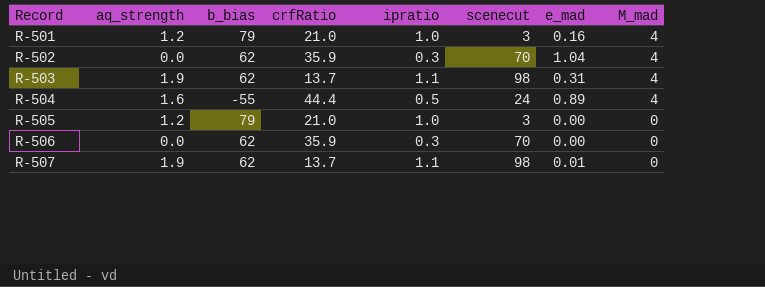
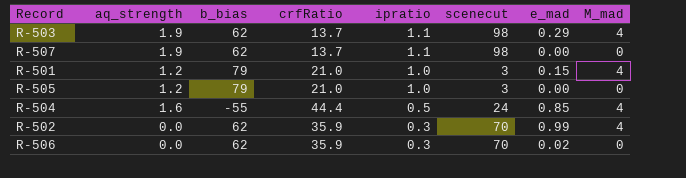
row order: Record ascending -> ipratio descending
R-503 | e_mad: 0.31 -> 0.29
R-507 | e_mad: 0.01 -> 0.00
R-501 | e_mad: 0.16 -> 0.15
R-504 | e_mad: 0.89 -> 0.85
R-502 | e_mad: 1.04 -> 0.99
R-506 | e_mad: 0.00 -> 0.02

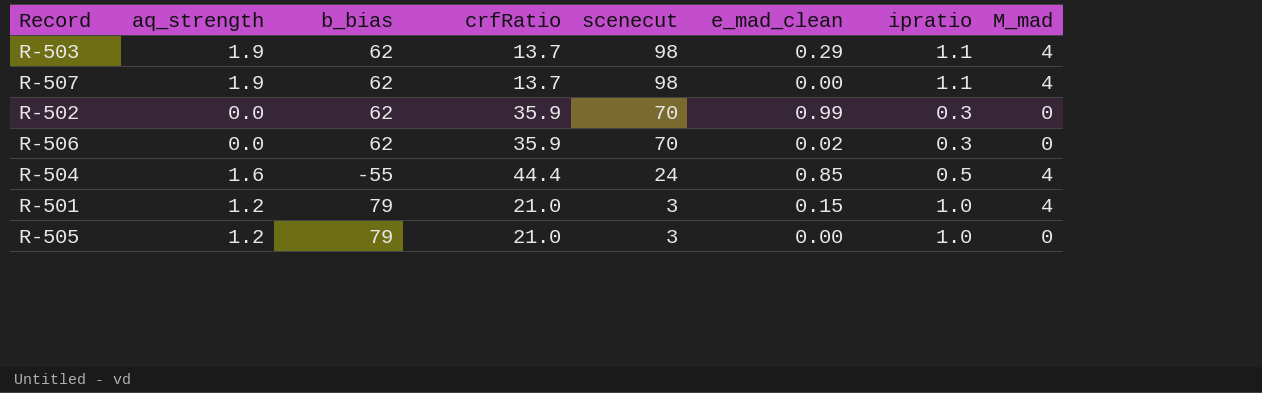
row order: ipratio descending -> scenecut descending
column name: e_mad -> e_mad_clean
column ipratio | position: 5 -> 7
R-507 | M_mad: 0 -> 4
R-502 | M_mad: 4 -> 0

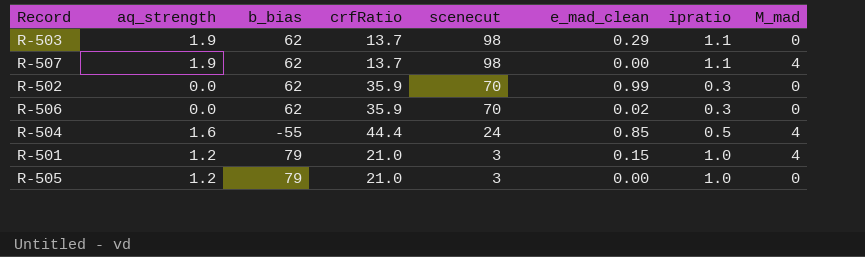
R-503 | M_mad: 4 -> 0

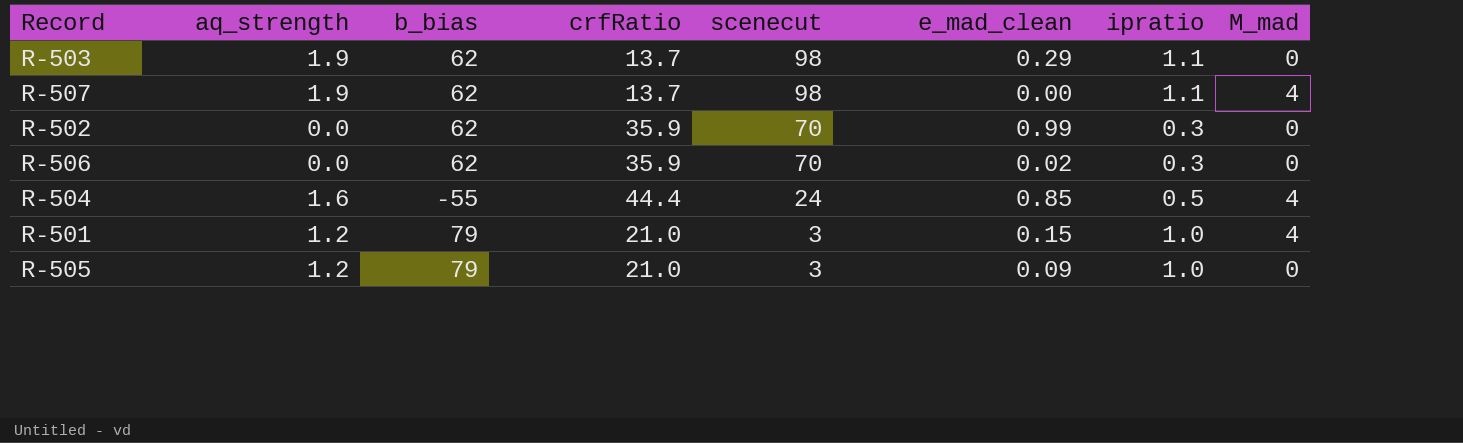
R-505 | e_mad_clean: 0.00 -> 0.09

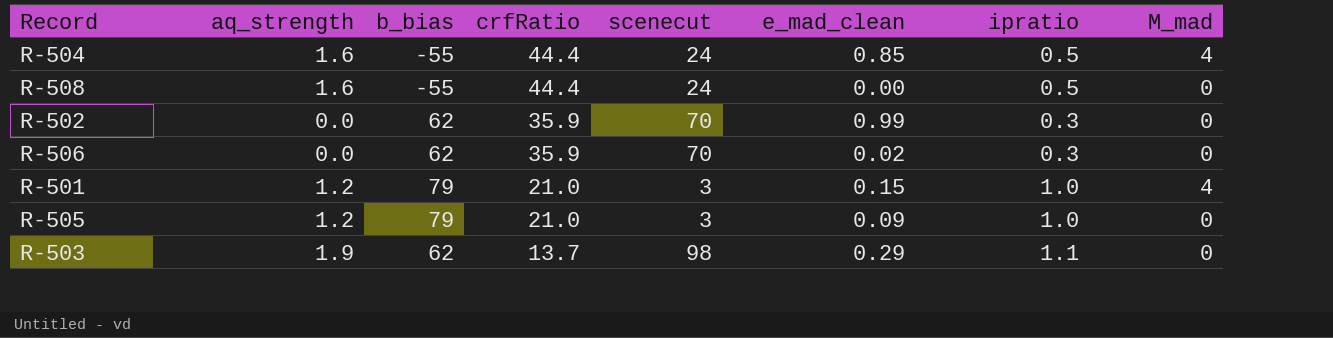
row order: scenecut descending -> crfRatio descending
row R-507: 1.9 | 62 | 13.7 | 98 | 0.00 | 1.1 | 4 -> none
row R-508: none -> 1.6 | -55 | 44.4 | 24 | 0.00 | 0.5 | 0

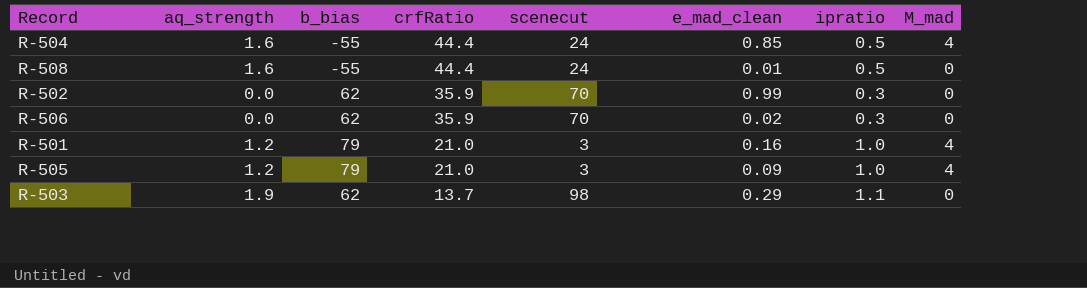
R-508 | e_mad_clean: 0.00 -> 0.01
R-501 | e_mad_clean: 0.15 -> 0.16
R-505 | M_mad: 0 -> 4

